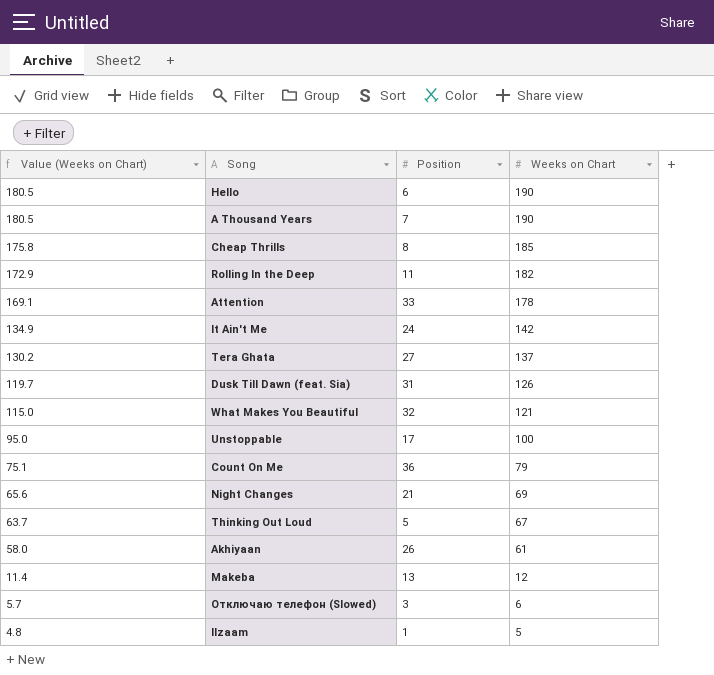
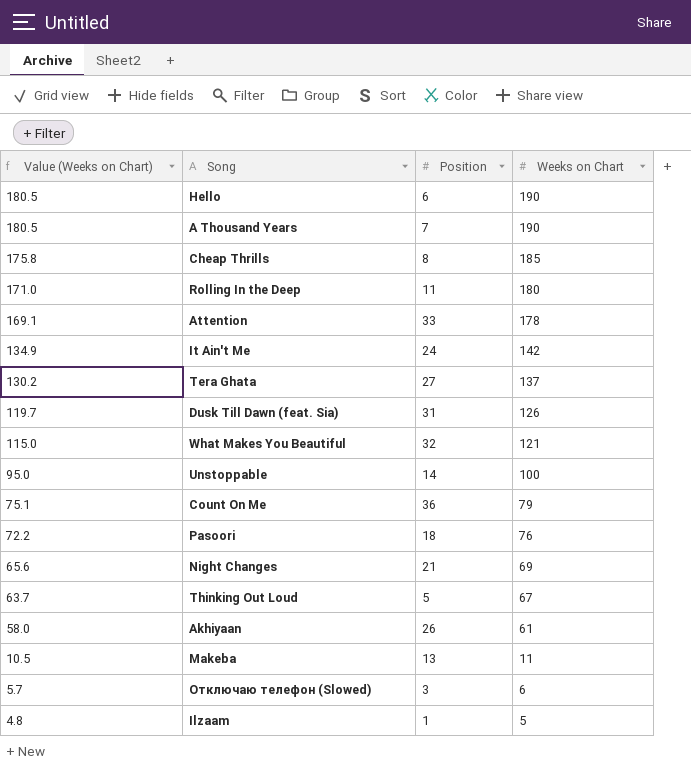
Rolling In the Deep | Value (Weeks on Chart): 172.9 -> 171.0
Rolling In the Deep | Weeks on Chart: 182 -> 180
Unstoppable | Position: 17 -> 14
row Pasoori: none -> 72.2 | 18 | 76
Makeba | Value (Weeks on Chart): 11.4 -> 10.5
Makeba | Weeks on Chart: 12 -> 11

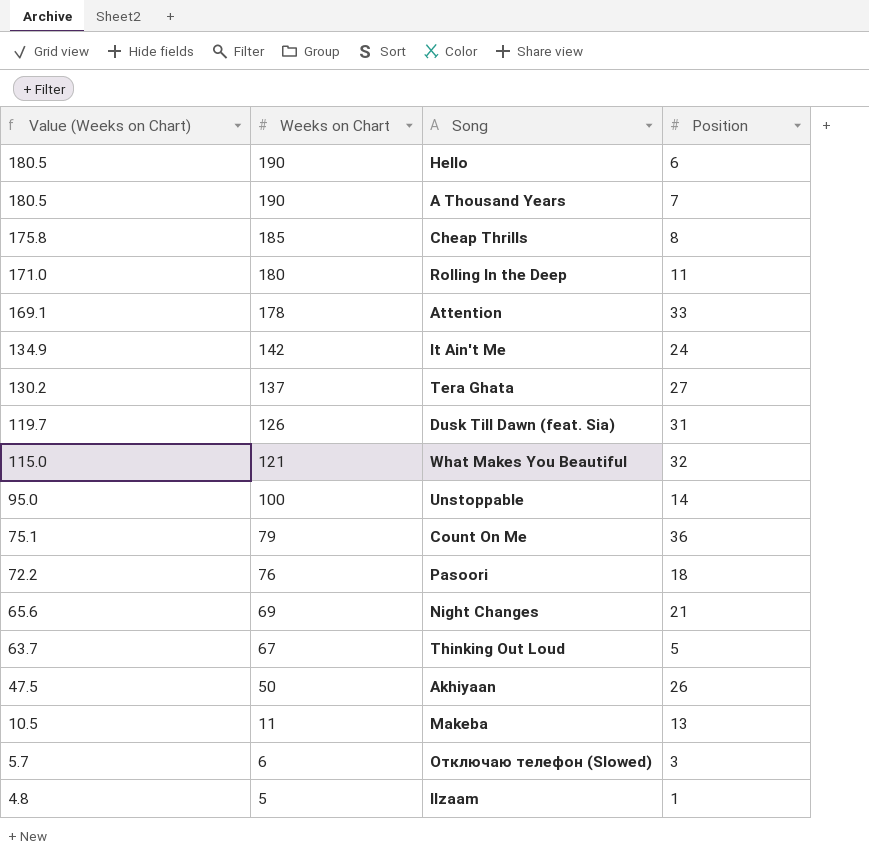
column Weeks on Chart | position: 4 -> 2
Akhiyaan | Value (Weeks on Chart): 58.0 -> 47.5
Akhiyaan | Weeks on Chart: 61 -> 50

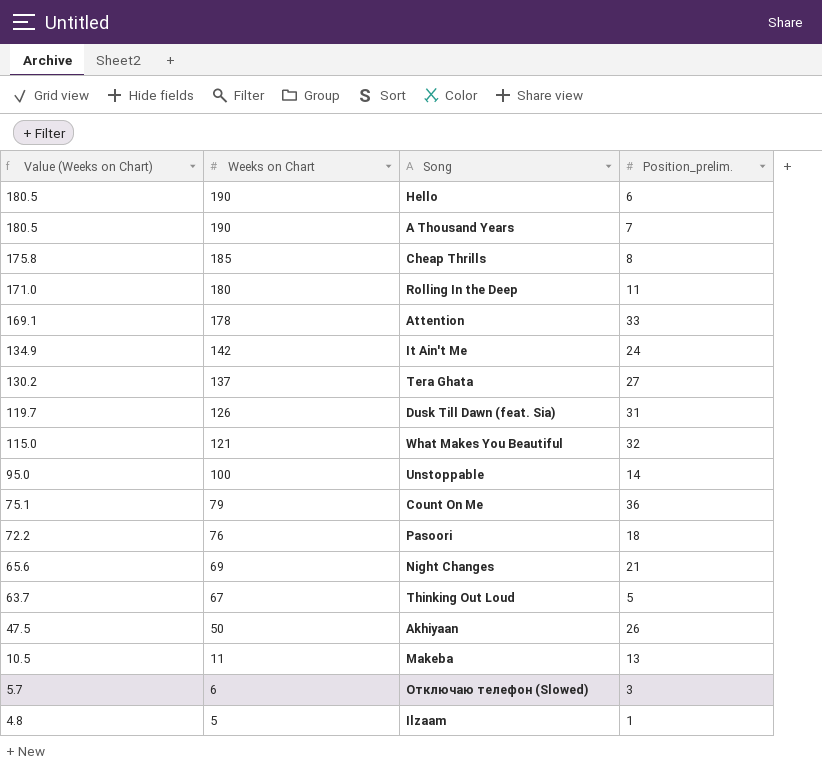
column name: Position -> Position_prelim.

